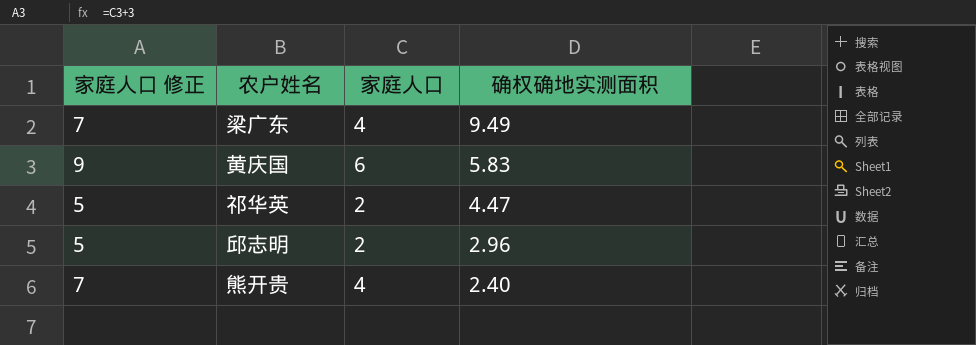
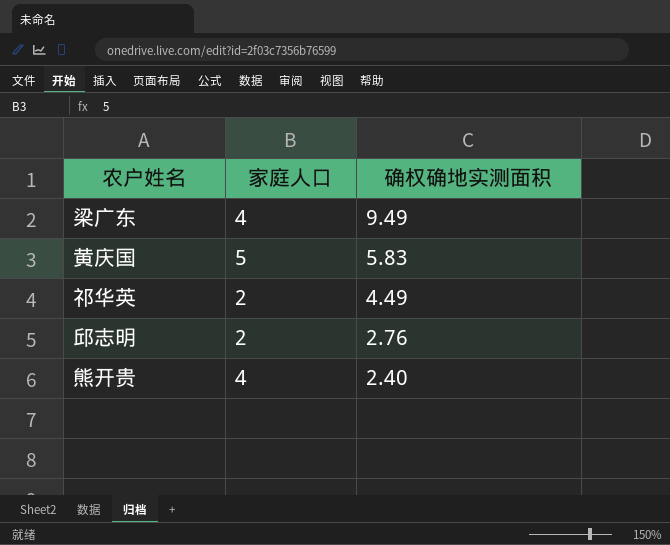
column 家庭人口 修正 | formula: [家庭人口] + 3 -> none
黄庆国 | 家庭人口: 6 -> 5
祁华英 | 确权确地实测面积: 4.47 -> 4.49
邱志明 | 确权确地实测面积: 2.96 -> 2.76

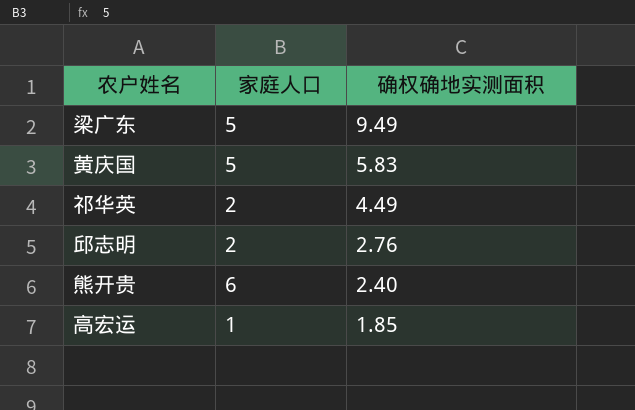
梁广东 | 家庭人口: 4 -> 5
熊开贵 | 家庭人口: 4 -> 6
row 高宏运: none -> 1 | 1.85

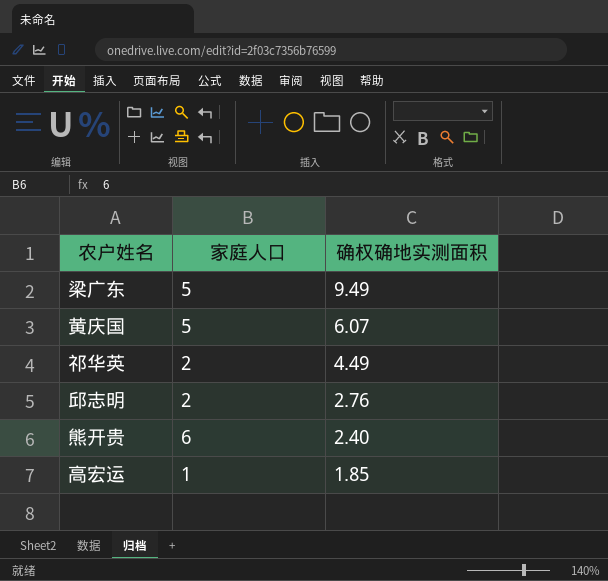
黄庆国 | 确权确地实测面积: 5.83 -> 6.07

